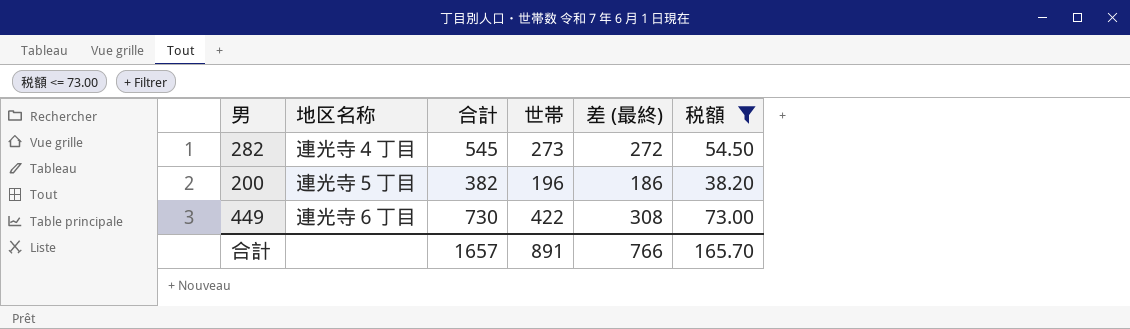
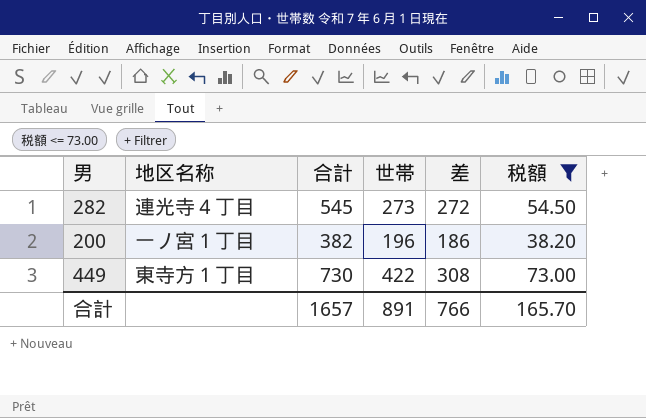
column name: 差 (最終) -> 差
200 | 地区名称: 連光寺５丁目 -> 一ノ宮１丁目
449 | 地区名称: 連光寺６丁目 -> 東寺方１丁目

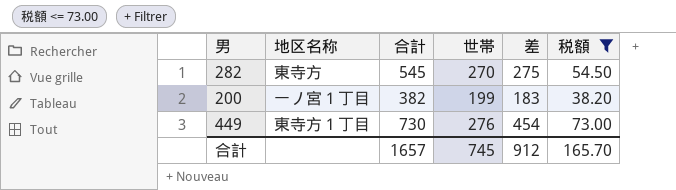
282 | 地区名称: 連光寺４丁目 -> 東寺方
282 | 世帯: 273 -> 270
282 | 差: 272 -> 275
200 | 世帯: 196 -> 199
200 | 差: 186 -> 183
449 | 世帯: 422 -> 276
449 | 差: 308 -> 454
合計 | 世帯: 891 -> 745
合計 | 差: 766 -> 912

